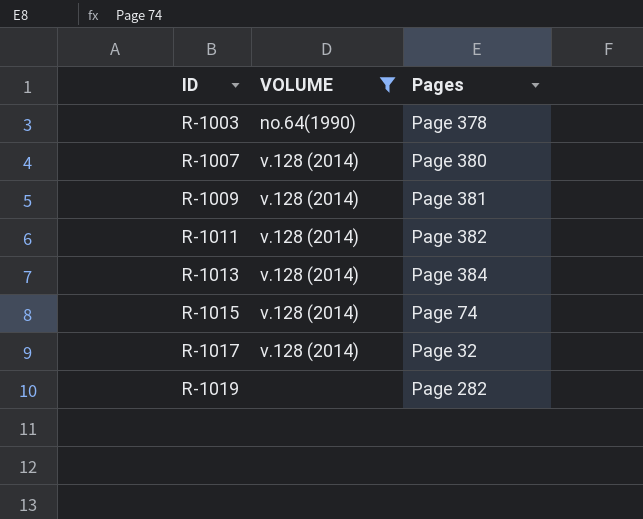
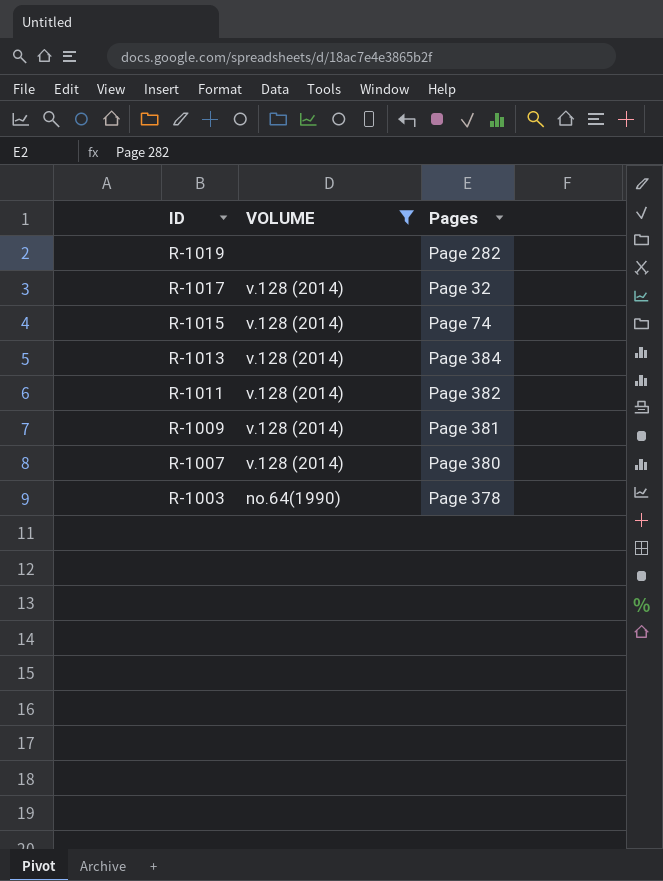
row order: ID ascending -> ID descending

